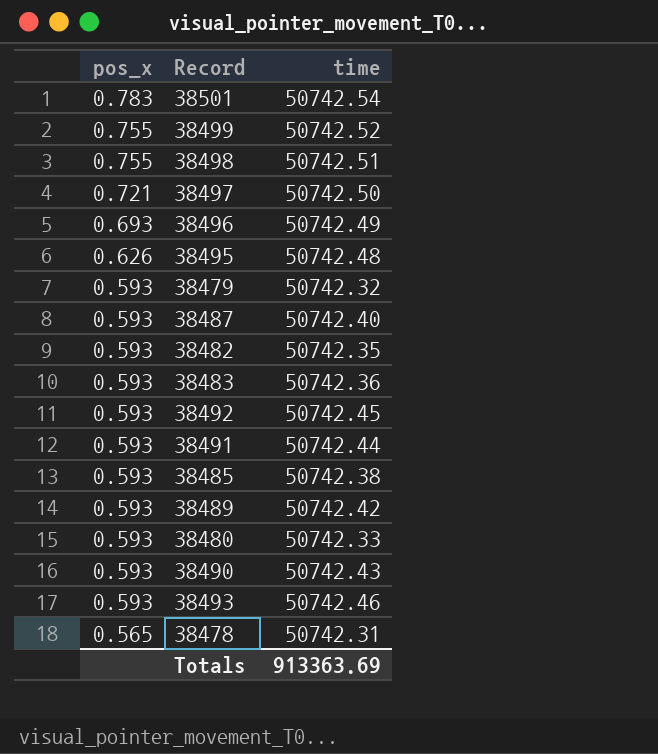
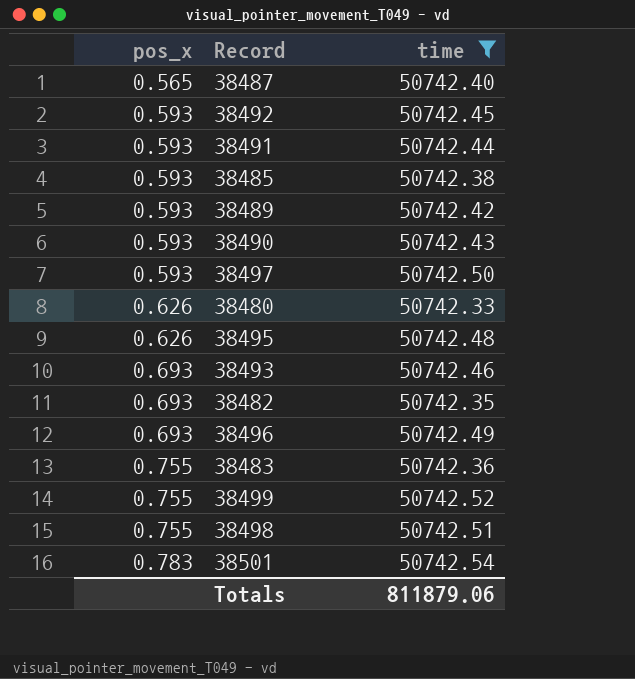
filter: none -> time >= 50742.33
row order: pos_x descending -> pos_x ascending
38487 | pos_x: 0.593 -> 0.565
38497 | pos_x: 0.721 -> 0.593
38480 | pos_x: 0.593 -> 0.626
38493 | pos_x: 0.593 -> 0.693
38482 | pos_x: 0.593 -> 0.693
38483 | pos_x: 0.593 -> 0.755
Totals | time: 913363.69 -> 811879.06

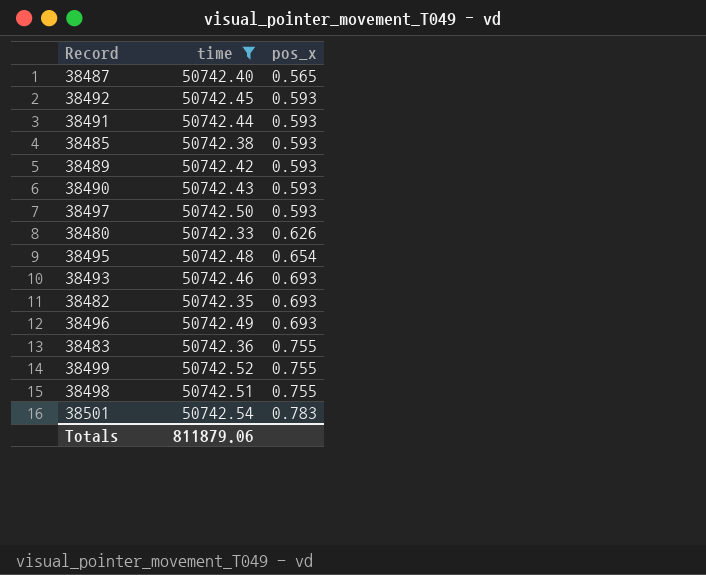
column pos_x | position: 1 -> 3
38495 | pos_x: 0.626 -> 0.654

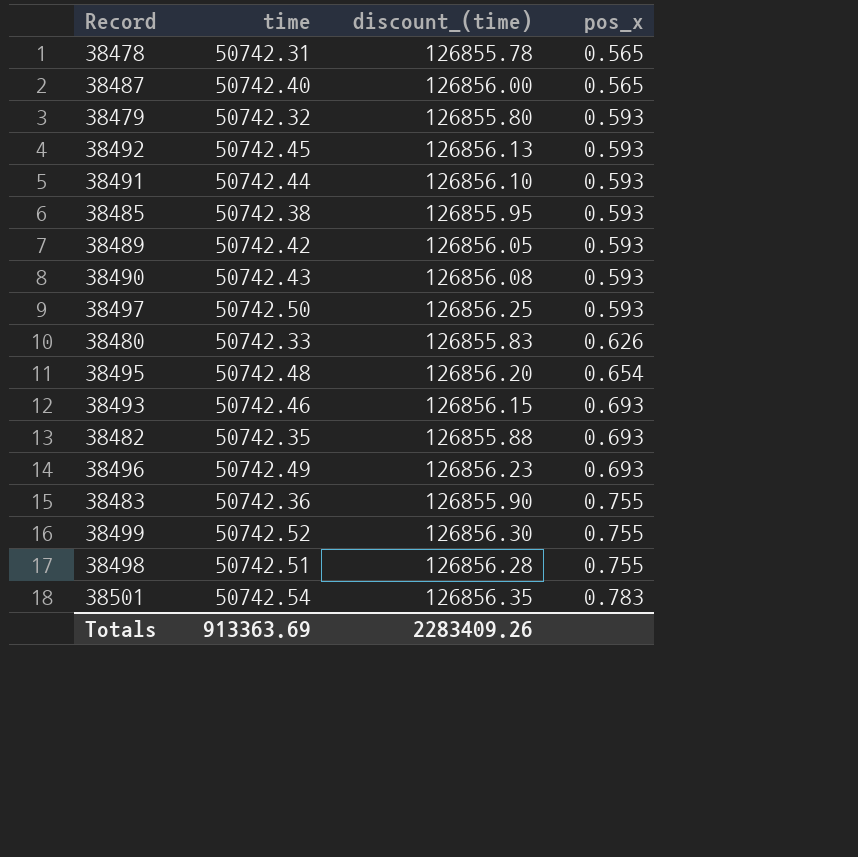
filter: time >= 50742.33 -> none
column discount_(time) | formula: none -> [time] * 2.5
Totals | time: 811879.06 -> 913363.69

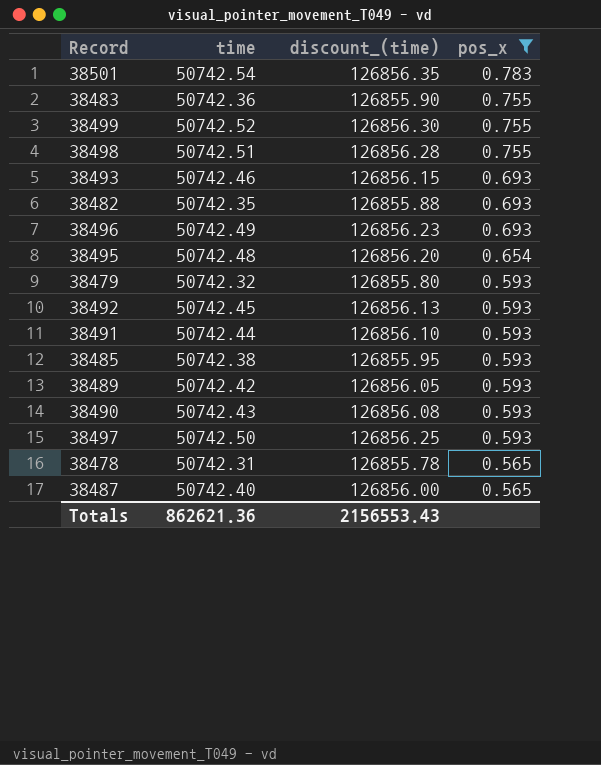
filter: none -> pos_x != 0.626
row order: pos_x ascending -> pos_x descending
Totals | time: 913363.69 -> 862621.36
Totals | discount_(time): 2283409.26 -> 2156553.43

